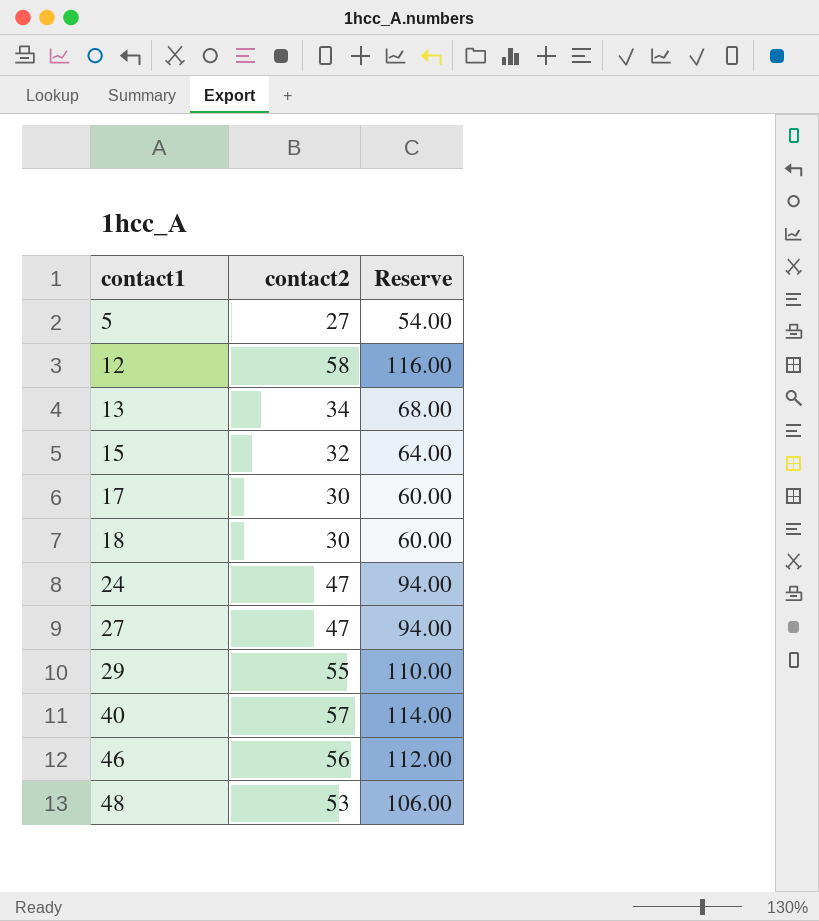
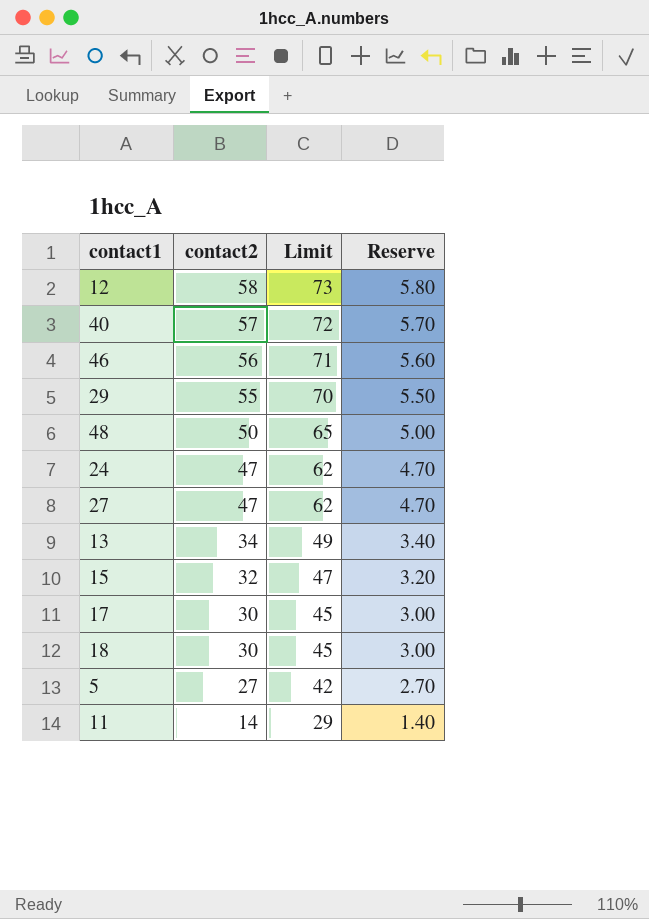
row order: contact1 ascending -> contact2 descending
column Limit | formula: none -> [contact2] + 15
column Reserve | formula: [contact2] * 2 -> [contact2] * 0.1
48 | contact2: 53 -> 50
row 11: none -> 14 | 29 | 1.40

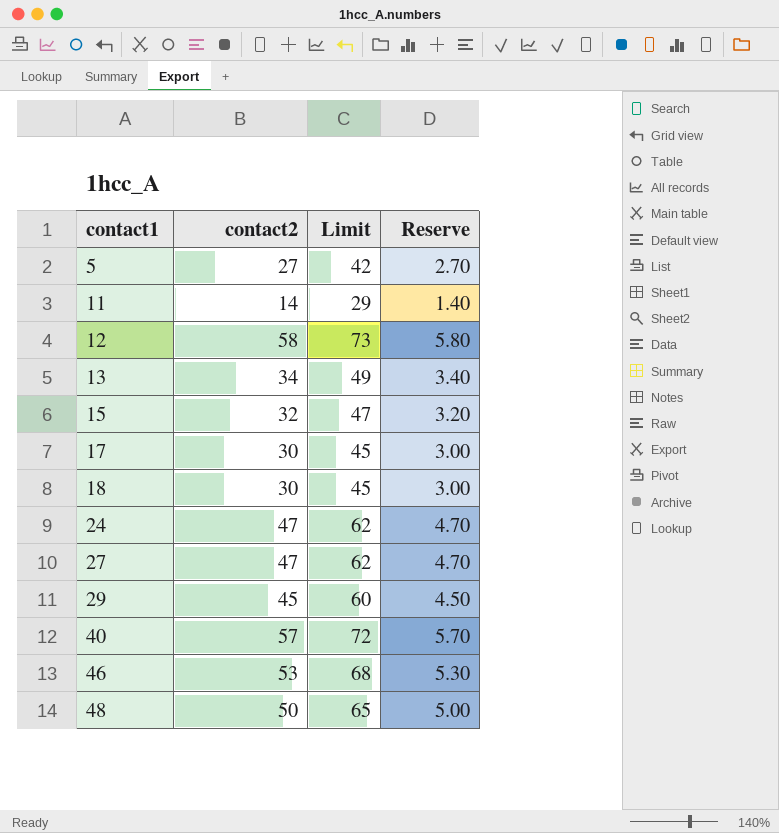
row order: contact2 descending -> contact1 ascending
29 | contact2: 55 -> 45
29 | Limit: 70 -> 60
29 | Reserve: 5.50 -> 4.50
46 | contact2: 56 -> 53
46 | Limit: 71 -> 68
46 | Reserve: 5.60 -> 5.30

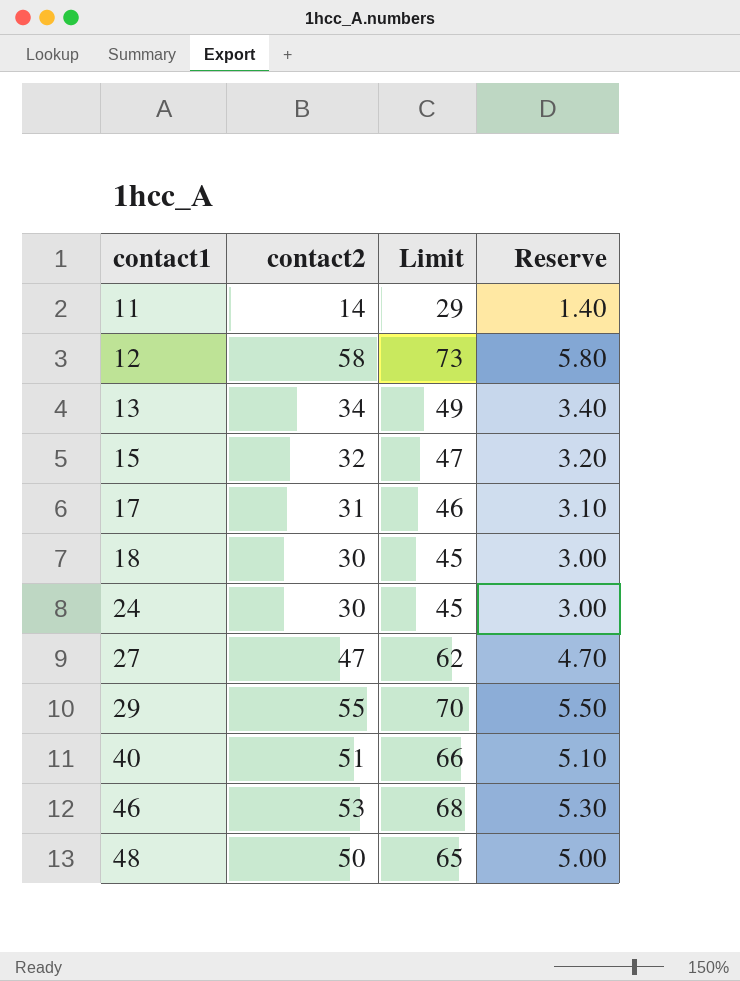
row 5: 27 | 42 | 2.70 -> none
17 | contact2: 30 -> 31
17 | Limit: 45 -> 46
17 | Reserve: 3.00 -> 3.10
24 | contact2: 47 -> 30
24 | Limit: 62 -> 45
24 | Reserve: 4.70 -> 3.00
29 | contact2: 45 -> 55
29 | Limit: 60 -> 70
29 | Reserve: 4.50 -> 5.50
40 | contact2: 57 -> 51
40 | Limit: 72 -> 66
40 | Reserve: 5.70 -> 5.10

